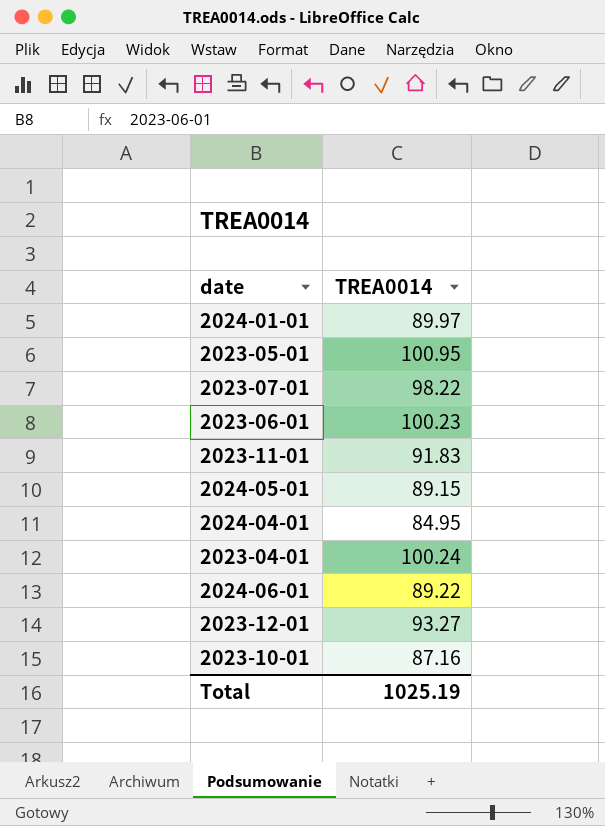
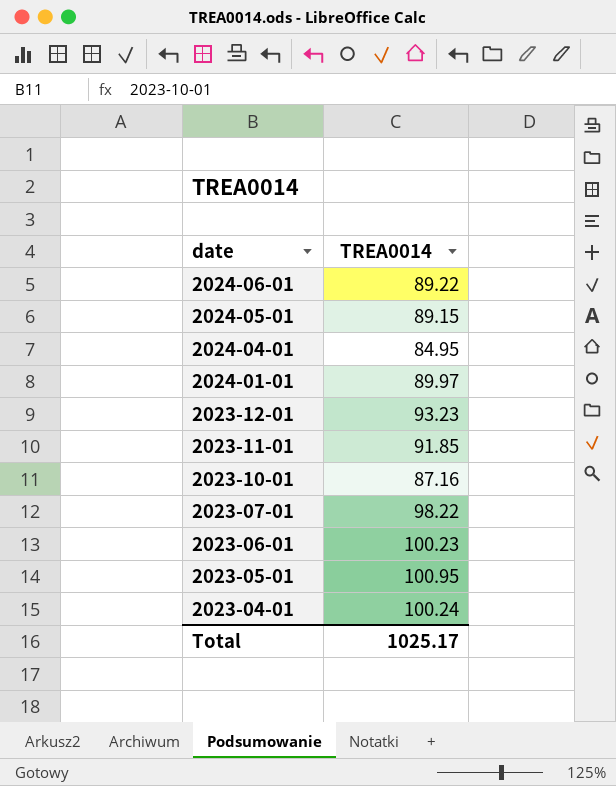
row order: none -> date descending
2023-12-01 | TREA0014: 93.27 -> 93.23
2023-11-01 | TREA0014: 91.83 -> 91.85
Total | TREA0014: 1025.19 -> 1025.17

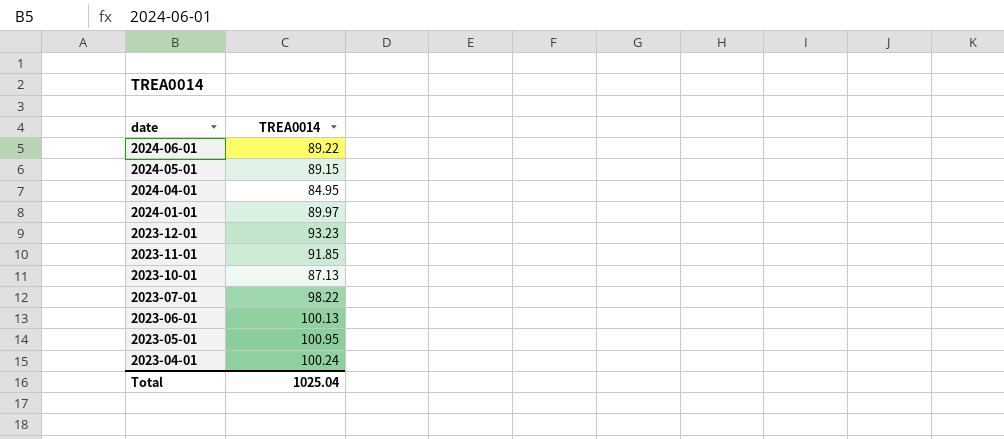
2023-10-01 | TREA0014: 87.16 -> 87.13
2023-06-01 | TREA0014: 100.23 -> 100.13
Total | TREA0014: 1025.17 -> 1025.04

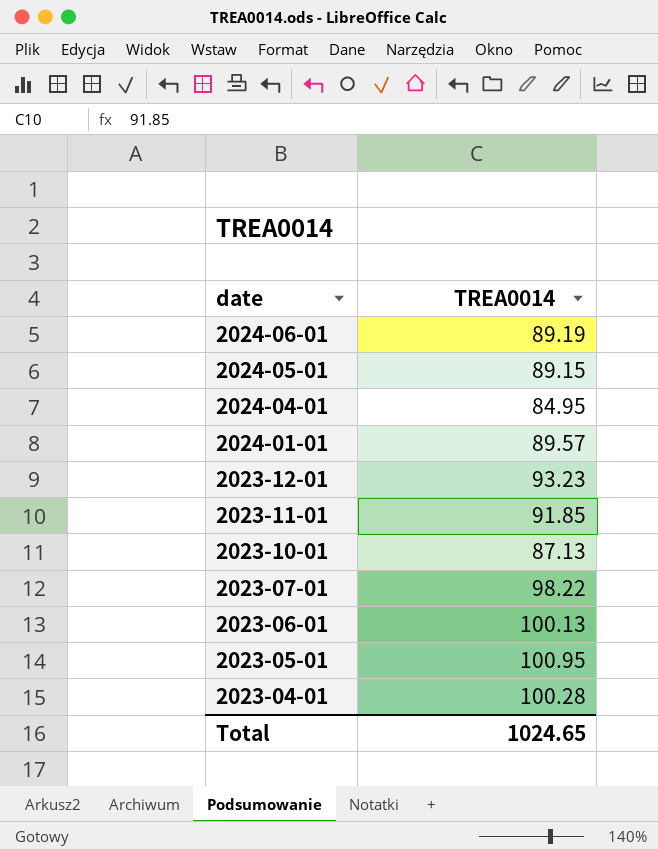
2024-06-01 | TREA0014: 89.22 -> 89.19
2024-01-01 | TREA0014: 89.97 -> 89.57
2023-04-01 | TREA0014: 100.24 -> 100.28
Total | TREA0014: 1025.04 -> 1024.65

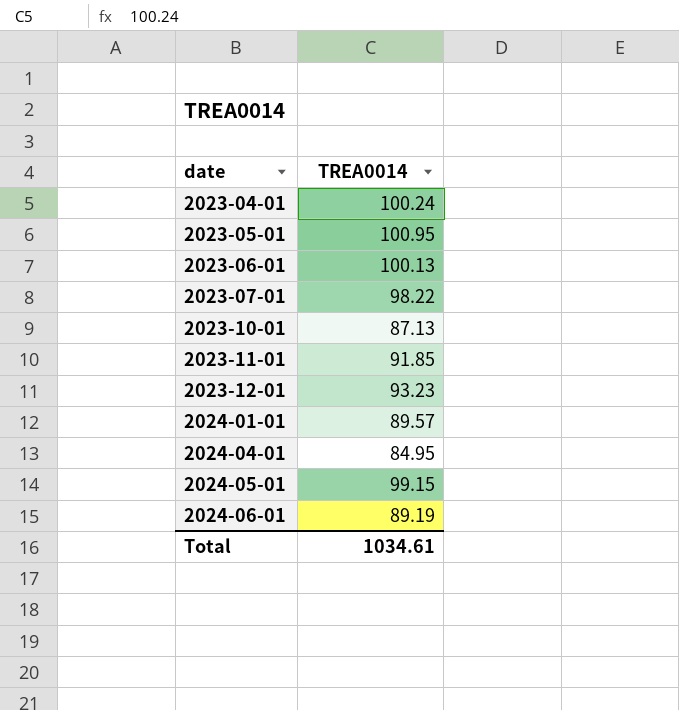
row order: date descending -> date ascending
2023-04-01 | TREA0014: 100.28 -> 100.24
2024-05-01 | TREA0014: 89.15 -> 99.15
Total | TREA0014: 1024.65 -> 1034.61

